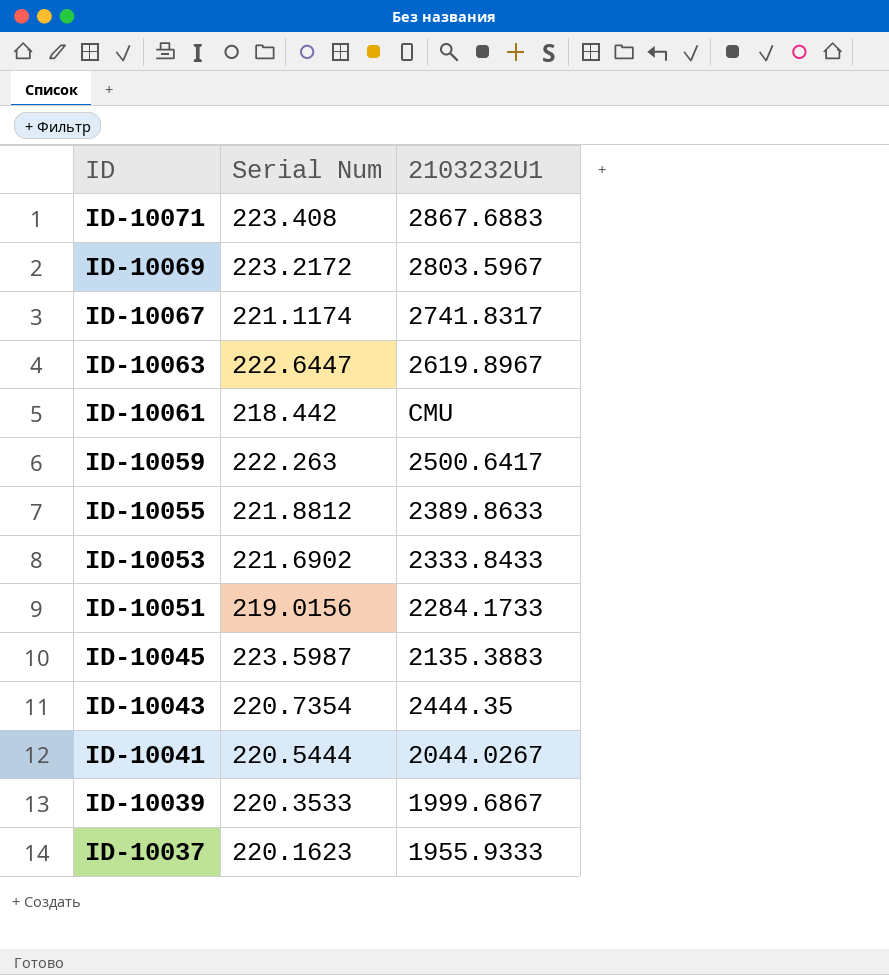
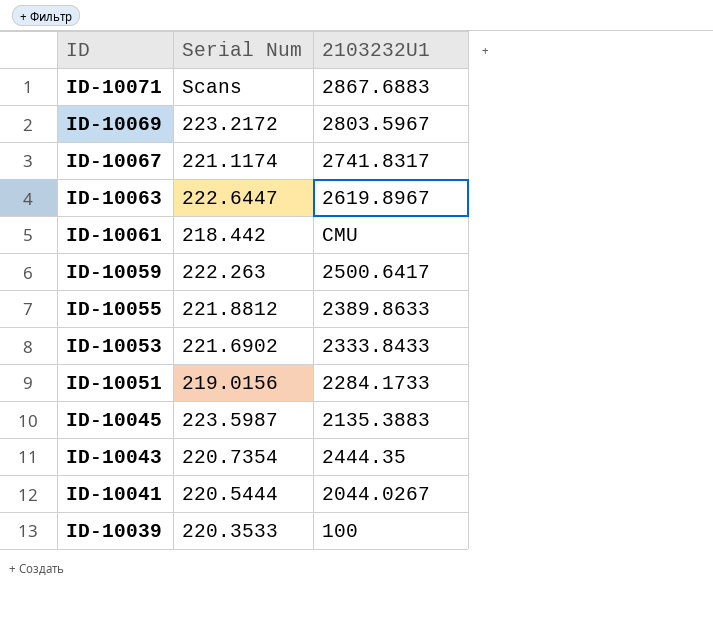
row ID-10037: 220.1623 | 1955.9333 -> none
ID-10071 | Serial Num: 223.408 -> Scans
ID-10039 | 2103232U1: 1999.6867 -> 100

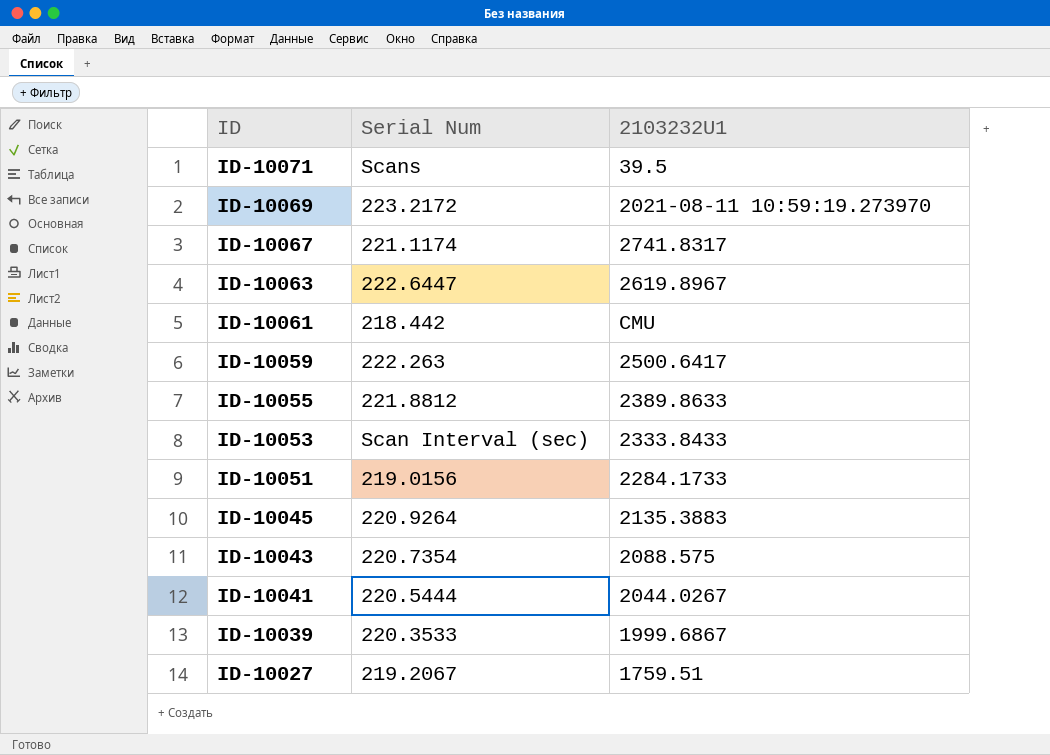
ID-10071 | 2103232U1: 2867.6883 -> 39.5
ID-10069 | 2103232U1: 2803.5967 -> 2021-08-11 10:59:19.273970
ID-10053 | Serial Num: 221.6902 -> Scan Interval (sec)
ID-10045 | Serial Num: 223.5987 -> 220.9264
ID-10043 | 2103232U1: 2444.35 -> 2088.575
ID-10039 | 2103232U1: 100 -> 1999.6867
row ID-10027: none -> 219.2067 | 1759.51

